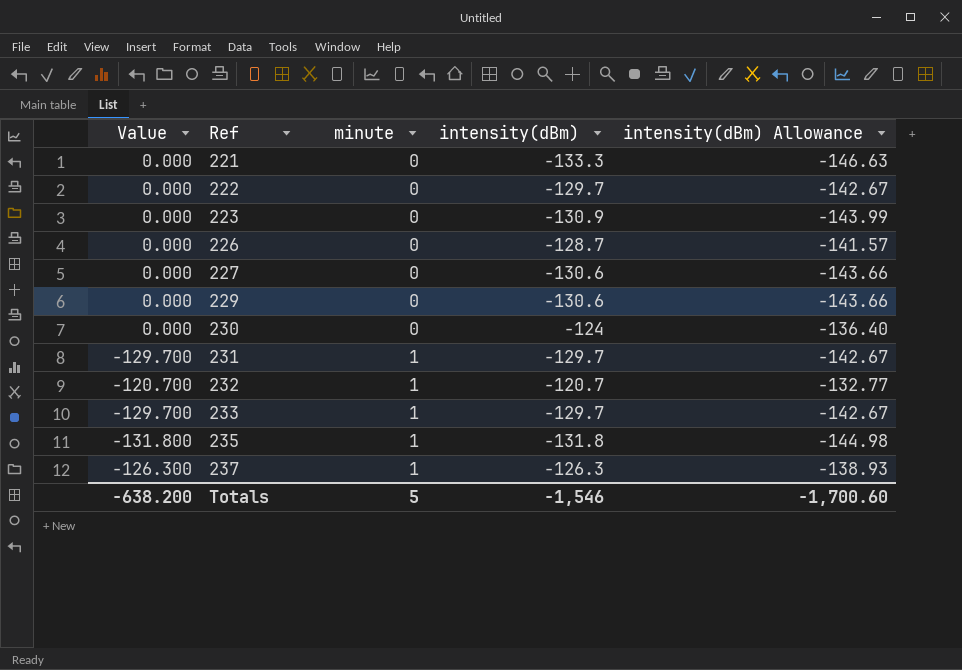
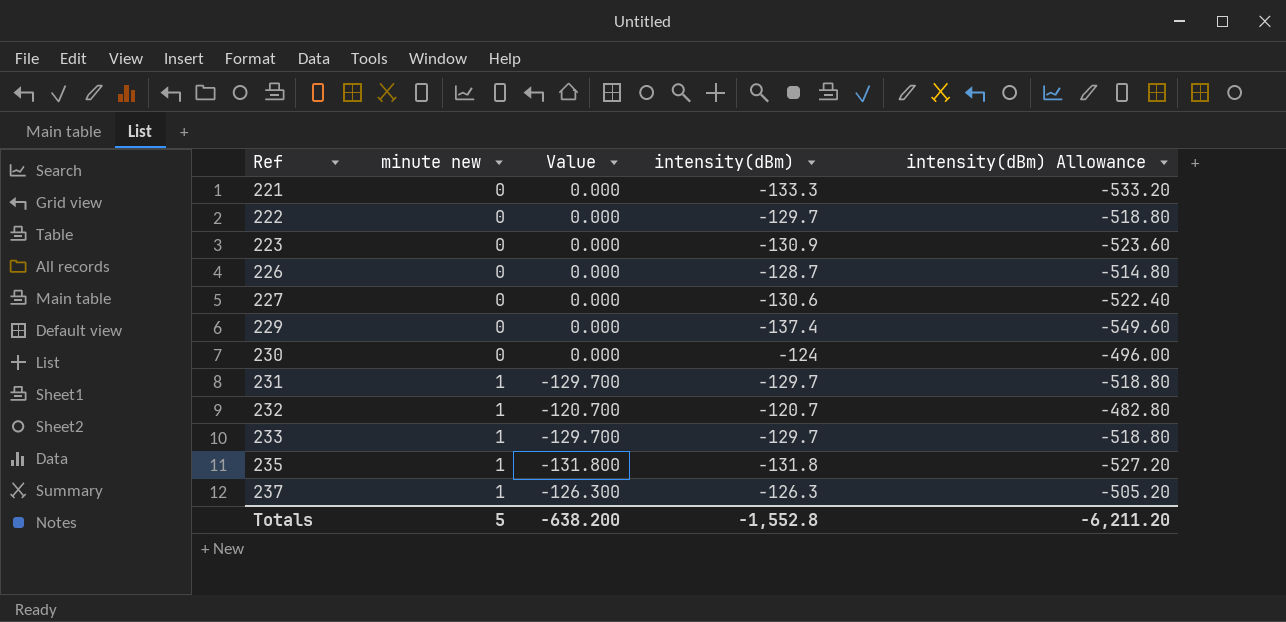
column name: minute -> minute new
column Value | position: 1 -> 3
column intensity(dBm) Allowance | formula: [intensity(dBm)] * 1.1 -> [intensity(dBm)] * 4
229 | intensity(dBm): -130.6 -> -137.4
Totals | intensity(dBm): -1,546 -> -1,552.8
Totals | intensity(dBm) Allowance: -1,700.60 -> -6,211.20

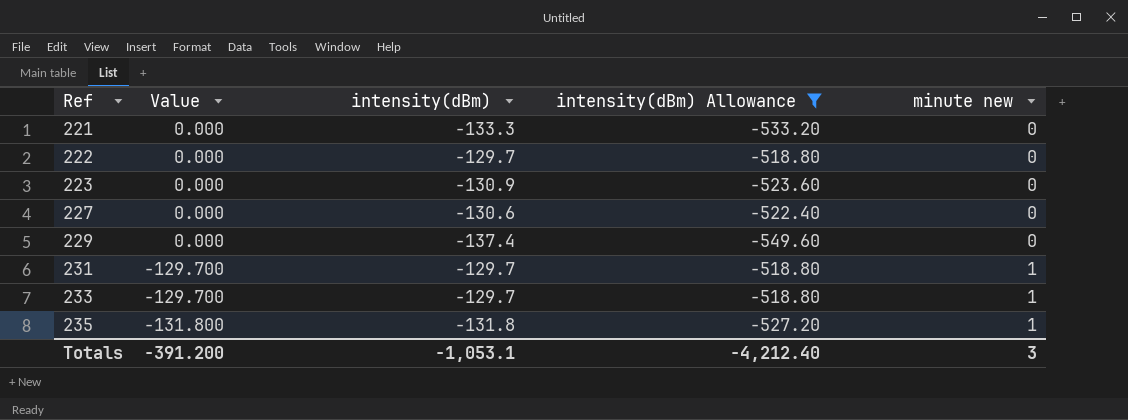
filter: none -> intensity(dBm) Allowance <= -518.80
column minute new | position: 2 -> 5
Totals | Value: -638.200 -> -391.200
Totals | intensity(dBm): -1,552.8 -> -1,053.1
Totals | intensity(dBm) Allowance: -6,211.20 -> -4,212.40
Totals | minute new: 5 -> 3

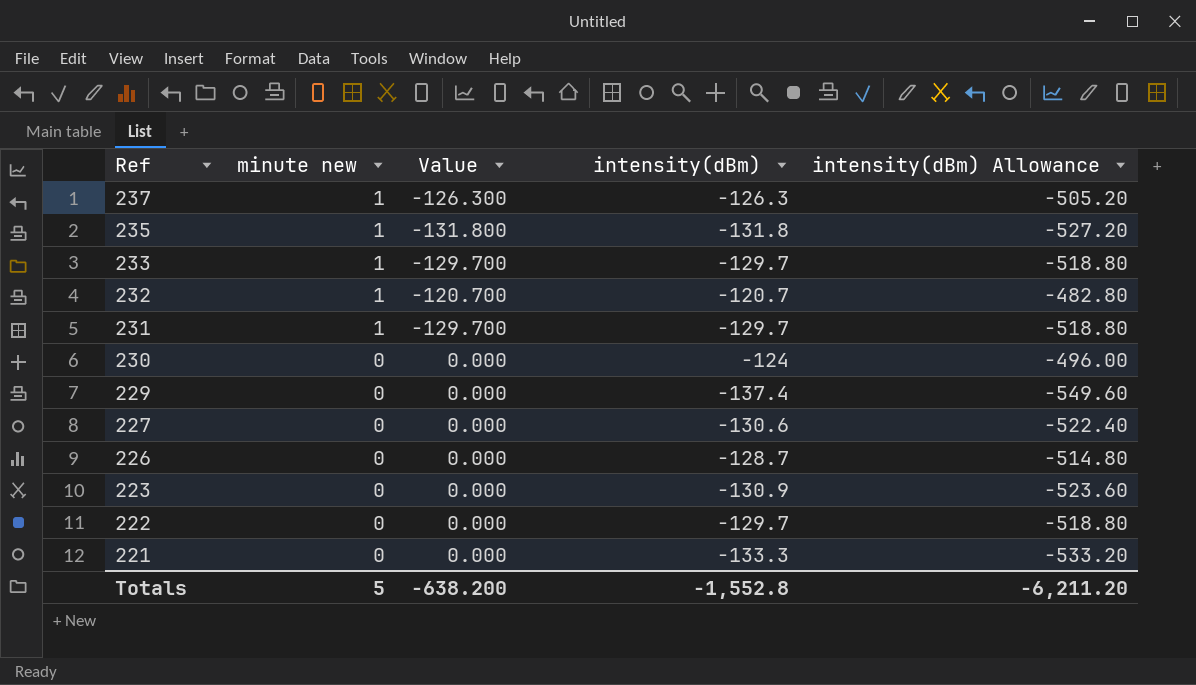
filter: intensity(dBm) Allowance <= -518.80 -> none
row order: Ref ascending -> Ref descending
column minute new | position: 5 -> 2
Totals | minute new: 3 -> 5
Totals | Value: -391.200 -> -638.200
Totals | intensity(dBm): -1,053.1 -> -1,552.8
Totals | intensity(dBm) Allowance: -4,212.40 -> -6,211.20

